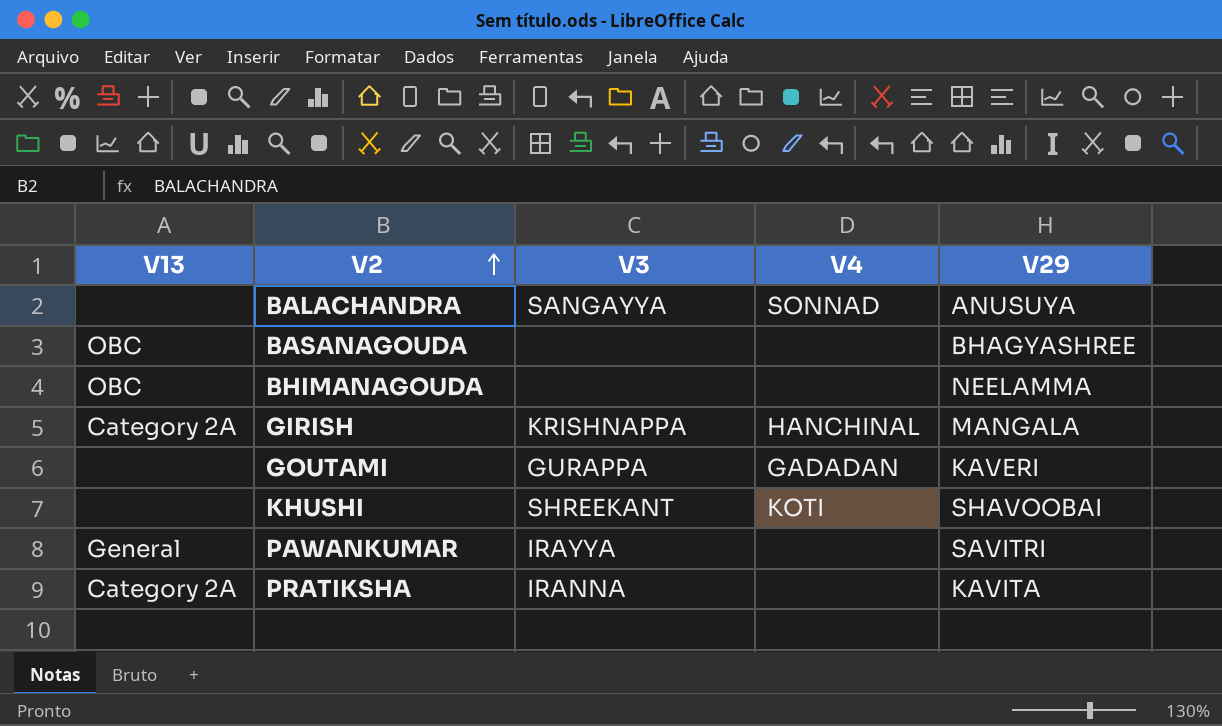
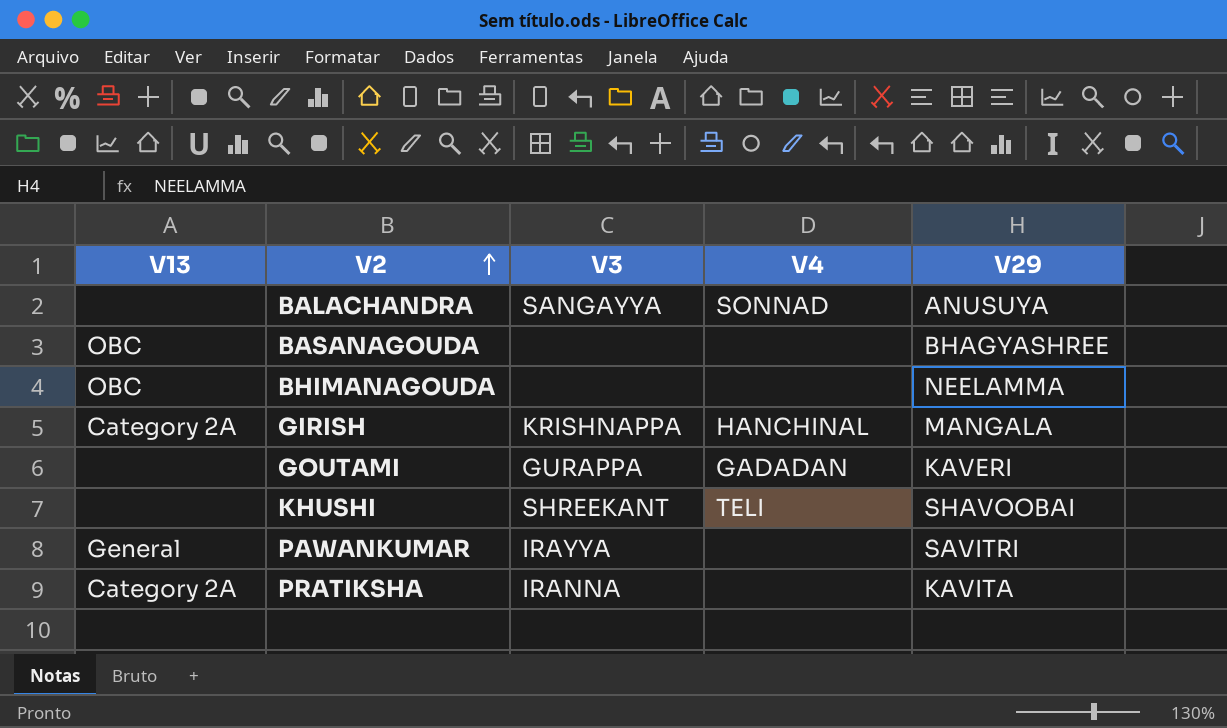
KHUSHI | V4: KOTI -> TELI

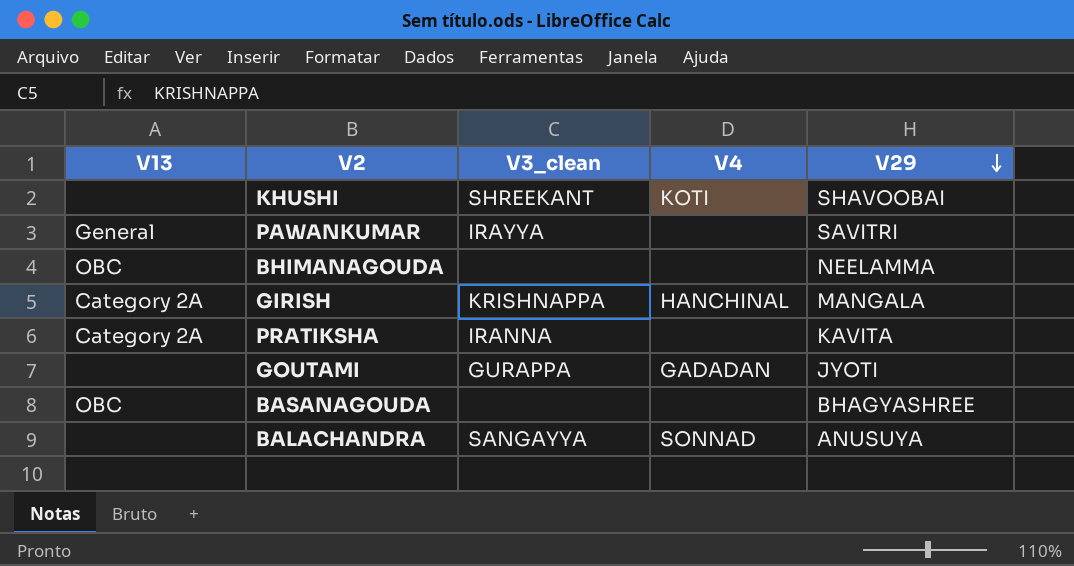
row order: V2 ascending -> V29 descending
column name: V3 -> V3_clean
KHUSHI | V4: TELI -> KOTI
GOUTAMI | V29: KAVERI -> JYOTI

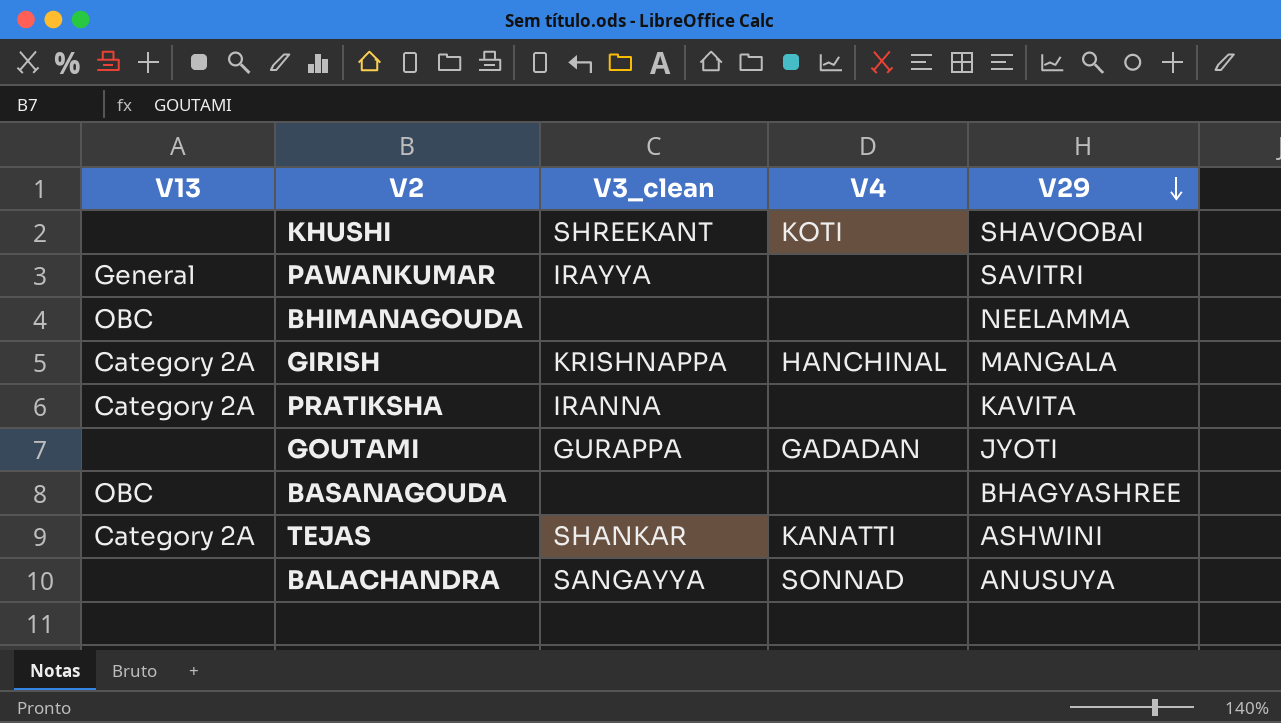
row TEJAS: none -> Category 2A | SHANKAR | KANATTI | ASHWINI

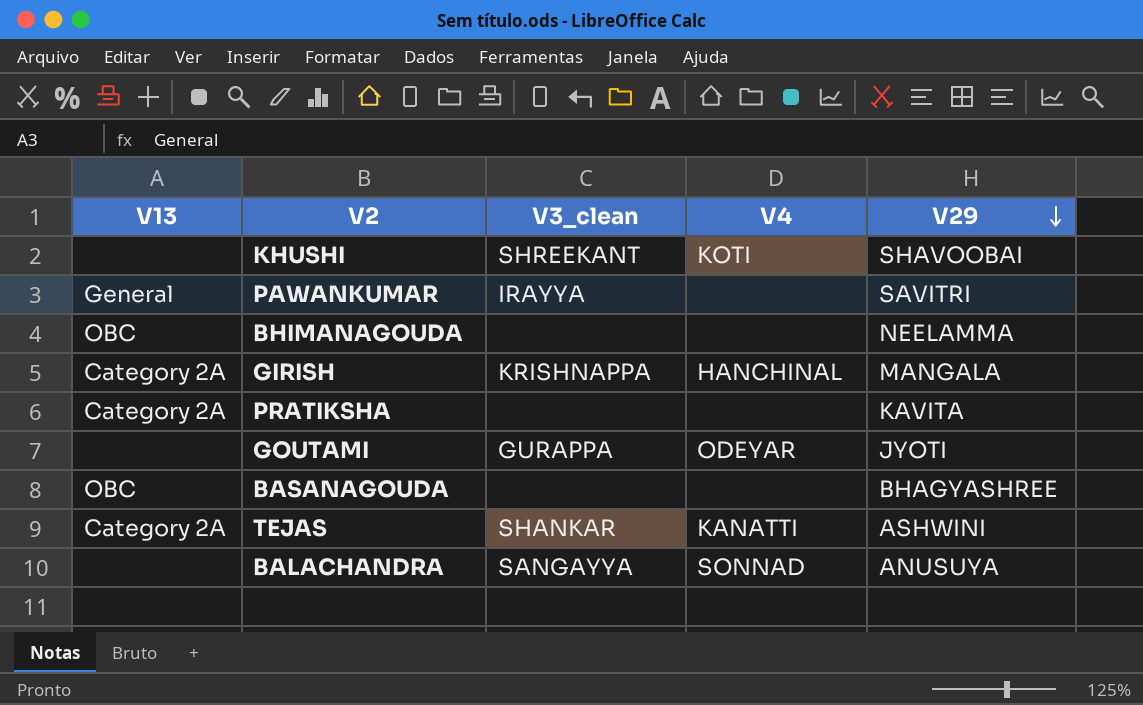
PRATIKSHA | V3_clean: IRANNA -> none
GOUTAMI | V4: GADADAN -> ODEYAR

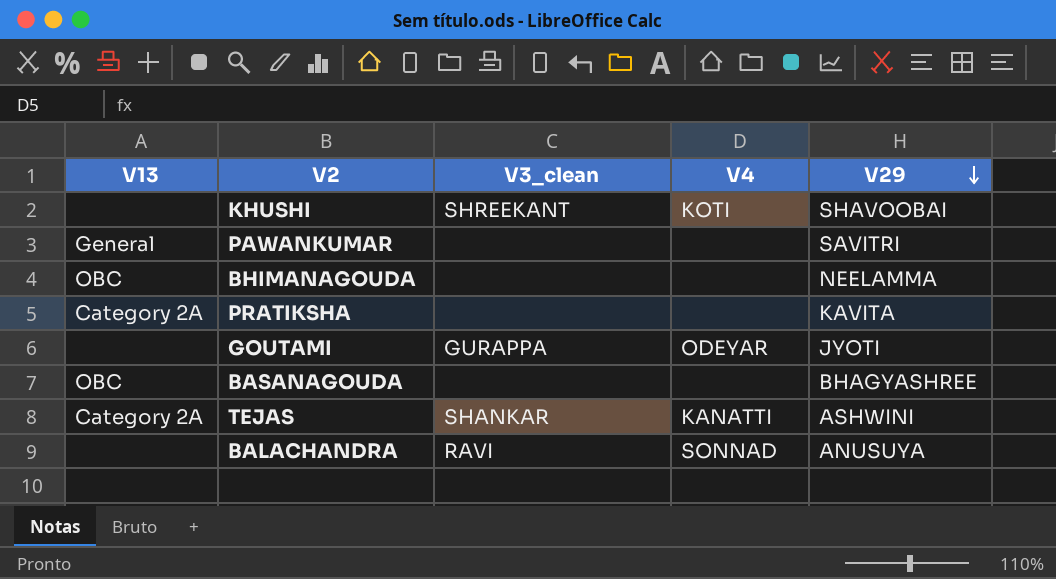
row GIRISH: Category 2A | KRISHNAPPA | HANCHINAL | MANGALA -> none
PAWANKUMAR | V3_clean: IRAYYA -> none
BALACHANDRA | V3_clean: SANGAYYA -> RAVI

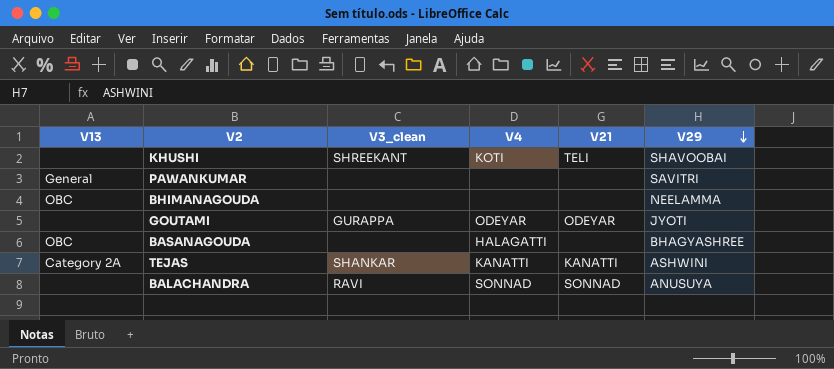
column V21 | position: none -> 5
row PRATIKSHA: Category 2A | none | none | KAVITA -> none
BASANAGOUDA | V4: none -> HALAGATTI

